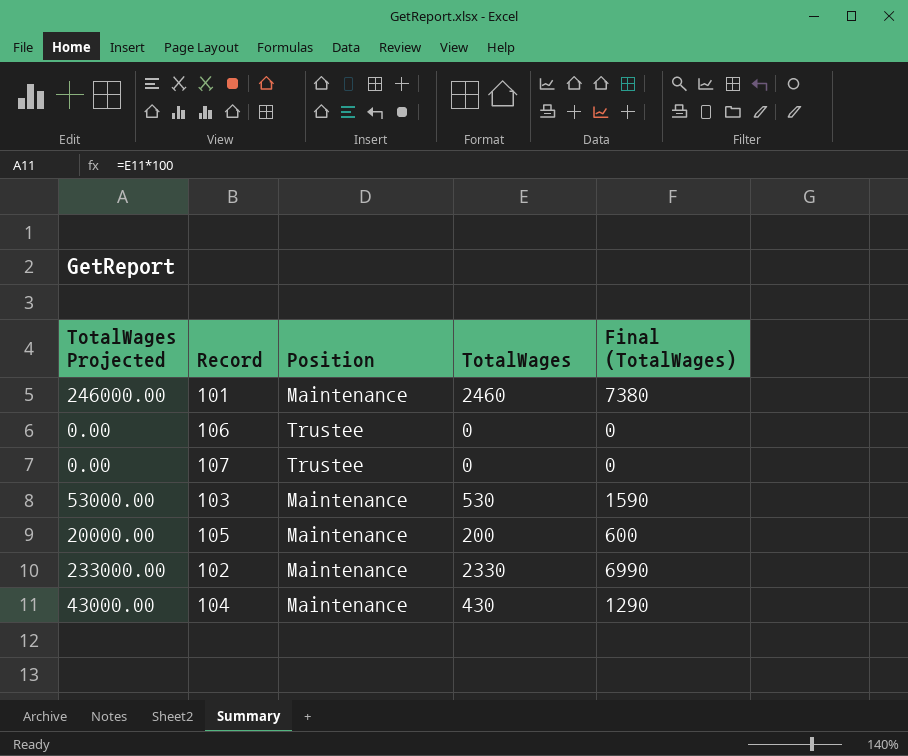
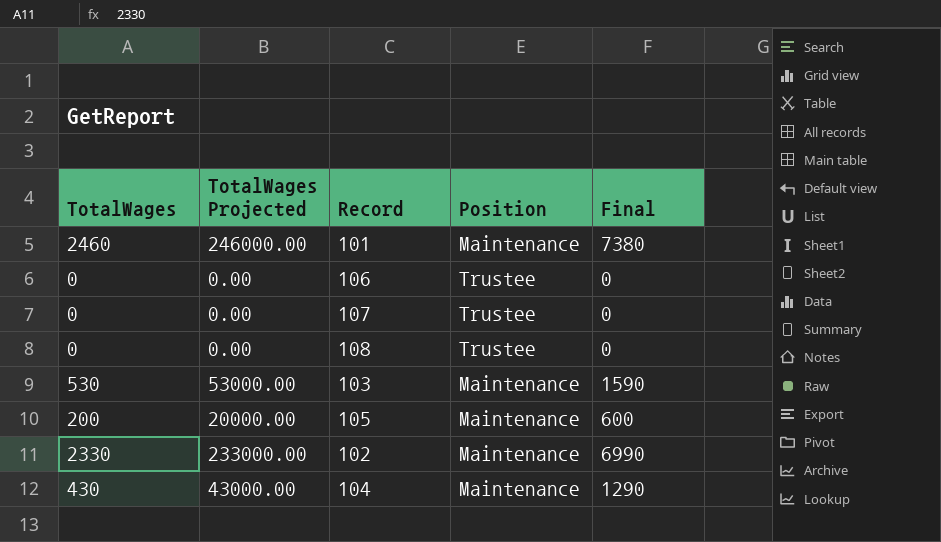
column TotalWages | position: 4 -> 1
column name: Final (TotalWages) -> Final
row 108: none -> 0 | 0.00 | Trustee | 0

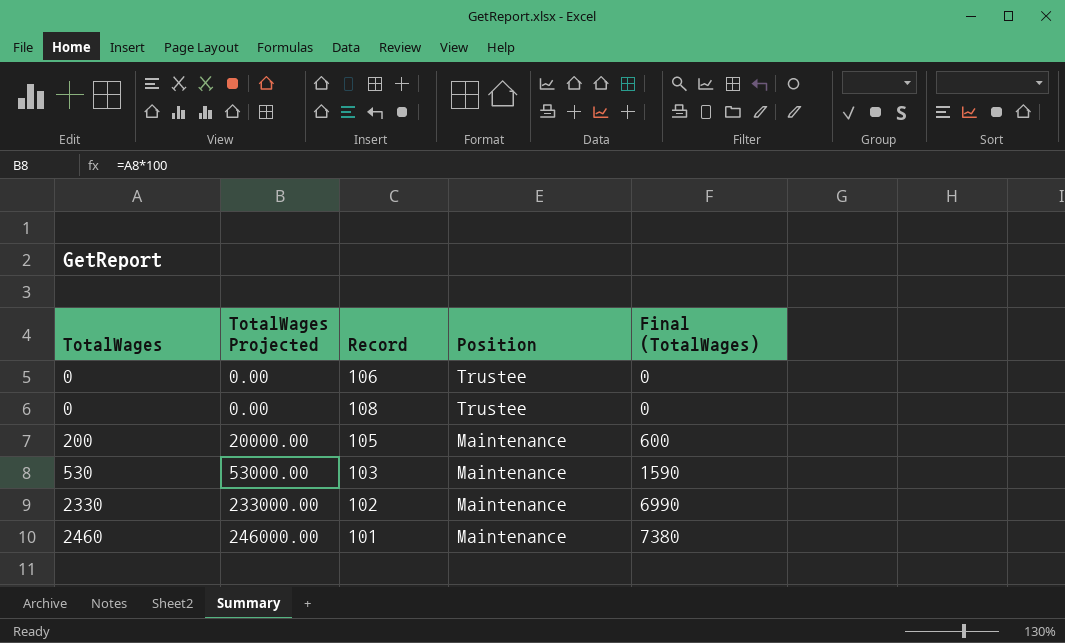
row order: none -> TotalWages ascending
column name: Final -> Final (TotalWages)
row 107: 0 | 0.00 | Trustee | 0 -> none
row 104: 430 | 43000.00 | Maintenance | 1290 -> none

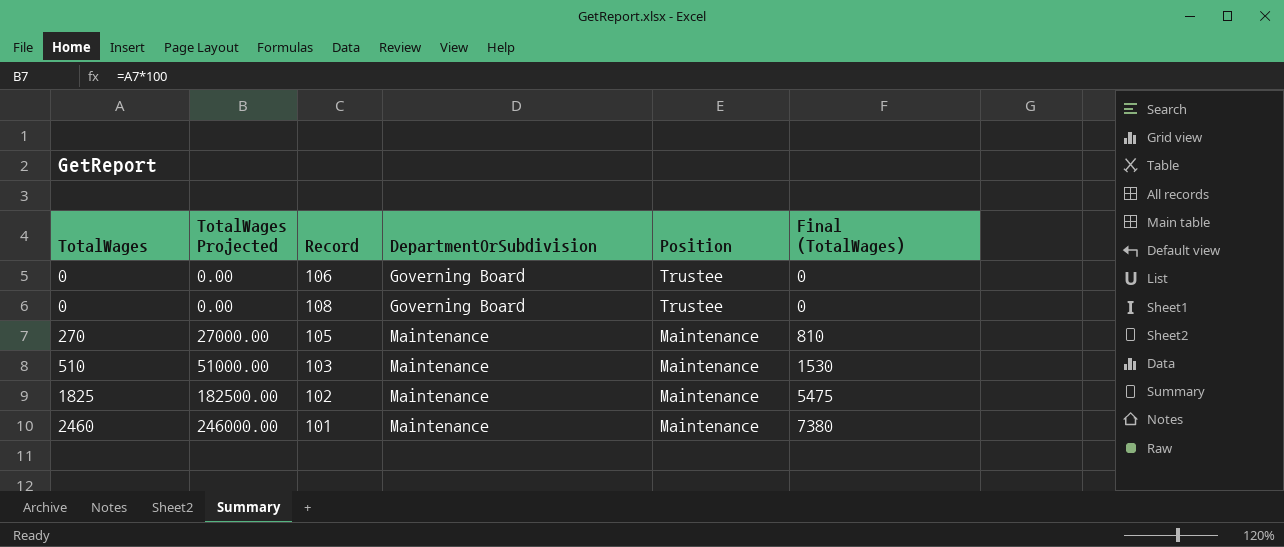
column DepartmentOrSubdivision | position: none -> 4
105 | TotalWages: 200 -> 270
105 | TotalWages Projected: 20000.00 -> 27000.00
105 | Final (TotalWages): 600 -> 810
103 | TotalWages: 530 -> 510
103 | TotalWages Projected: 53000.00 -> 51000.00
103 | Final (TotalWages): 1590 -> 1530
102 | TotalWages: 2330 -> 1825
102 | TotalWages Projected: 233000.00 -> 182500.00
102 | Final (TotalWages): 6990 -> 5475

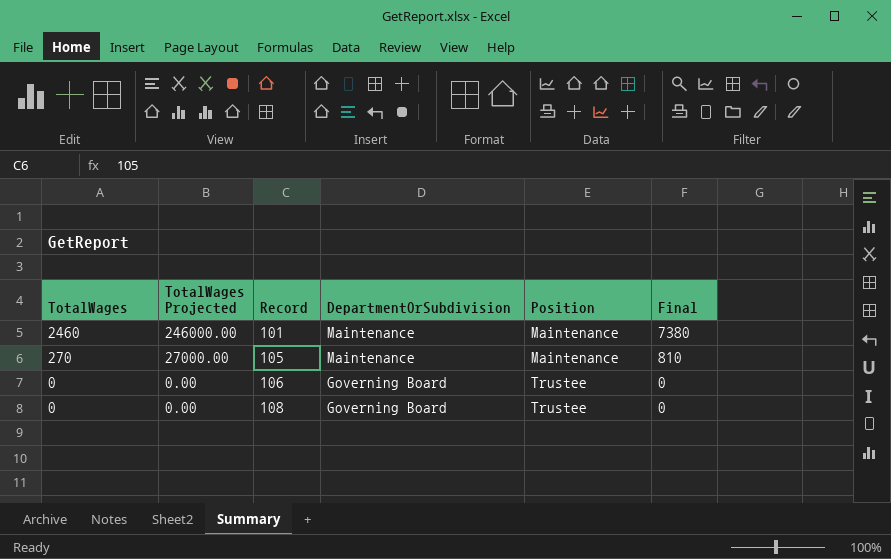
row order: TotalWages ascending -> TotalWages descending
column name: Final (TotalWages) -> Final
row 103: 510 | 51000.00 | Maintenance | Maintenance | 1530 -> none
row 102: 1825 | 182500.00 | Maintenance | Maintenance | 5475 -> none

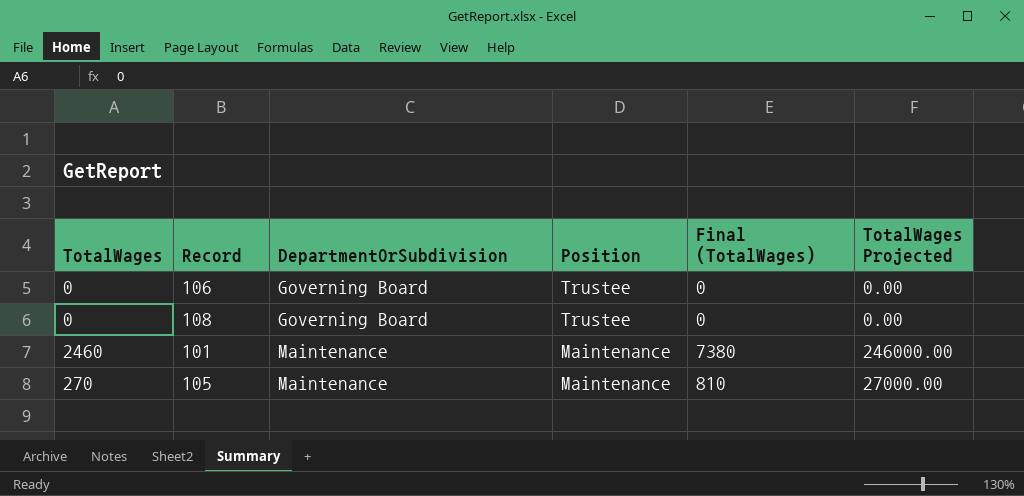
row order: TotalWages descending -> DepartmentOrSubdivision ascending
column name: Final -> Final (TotalWages)
column TotalWages Projected | position: 2 -> 6

